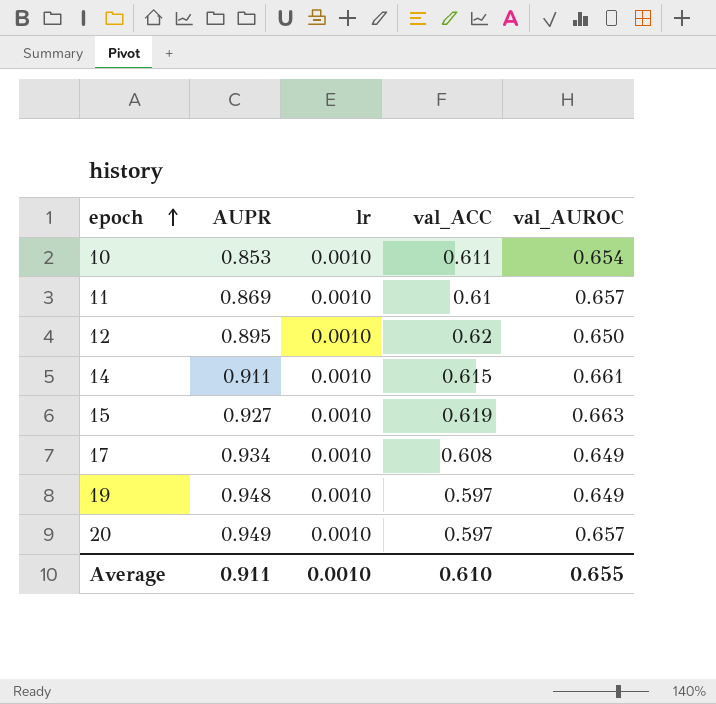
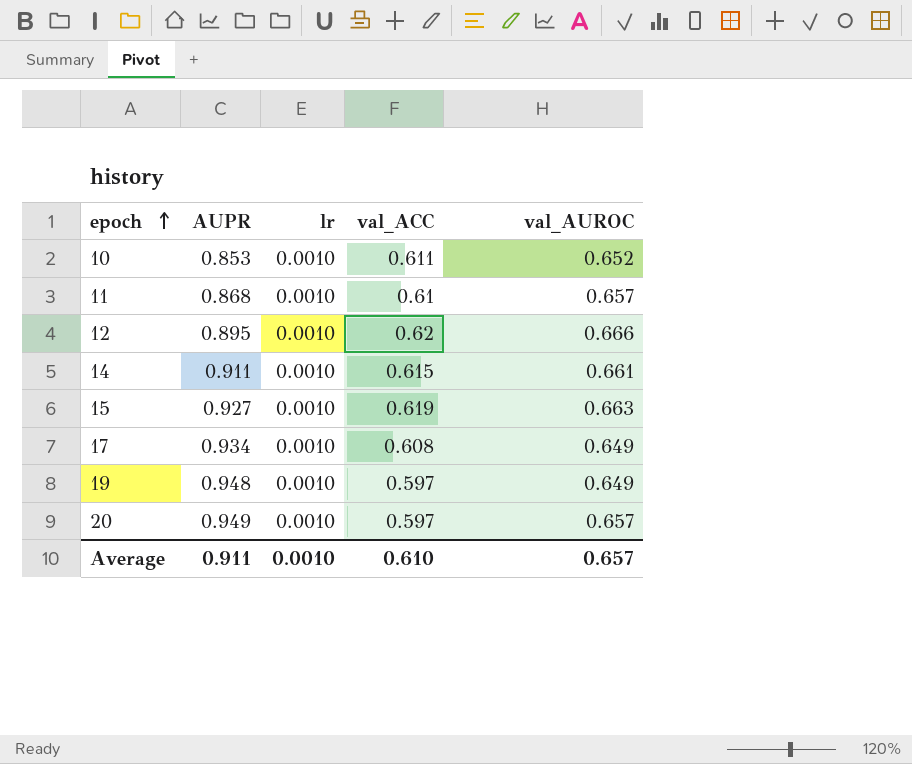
10 | val_AUROC: 0.654 -> 0.652
11 | AUPR: 0.869 -> 0.868
12 | val_AUROC: 0.650 -> 0.666
Average | val_AUROC: 0.655 -> 0.657

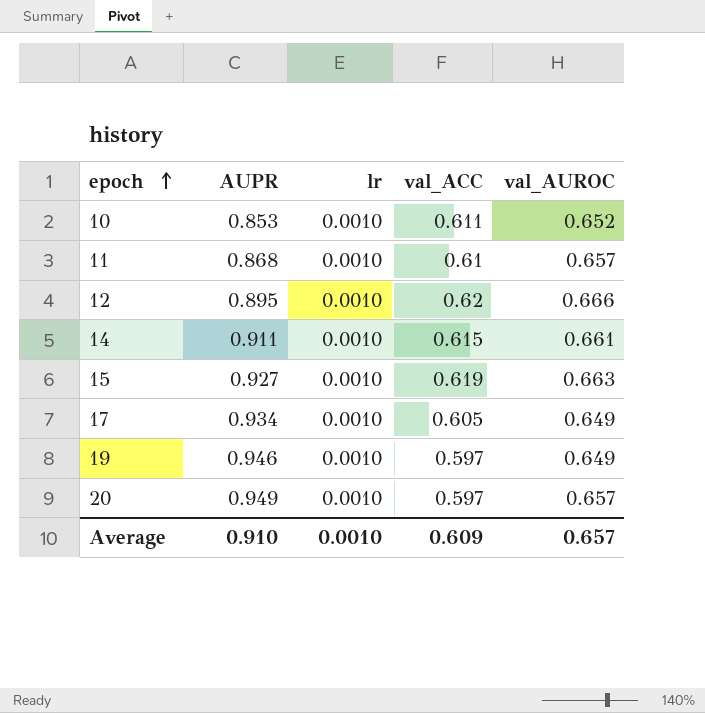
17 | val_ACC: 0.608 -> 0.605
19 | AUPR: 0.948 -> 0.946
Average | AUPR: 0.911 -> 0.910
Average | val_ACC: 0.610 -> 0.609

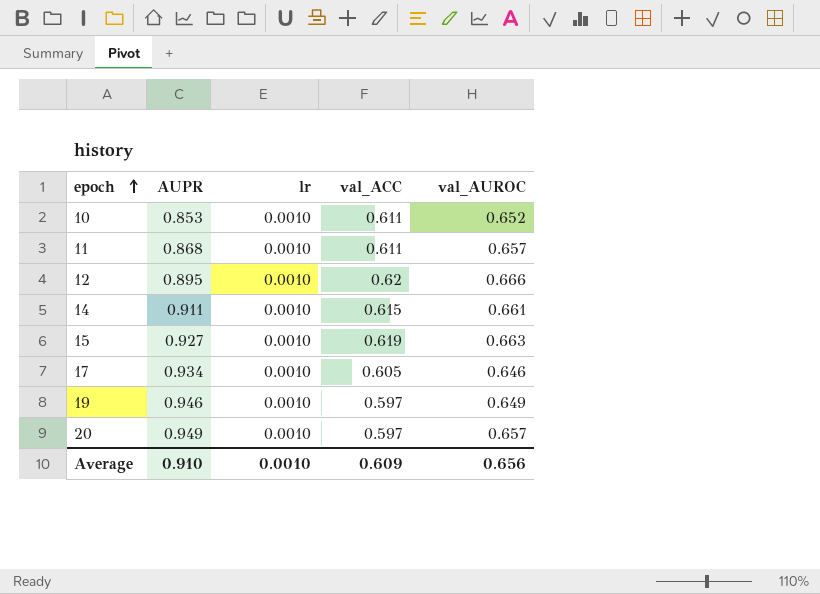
11 | val_ACC: 0.61 -> 0.611
17 | val_AUROC: 0.649 -> 0.646
Average | val_AUROC: 0.657 -> 0.656

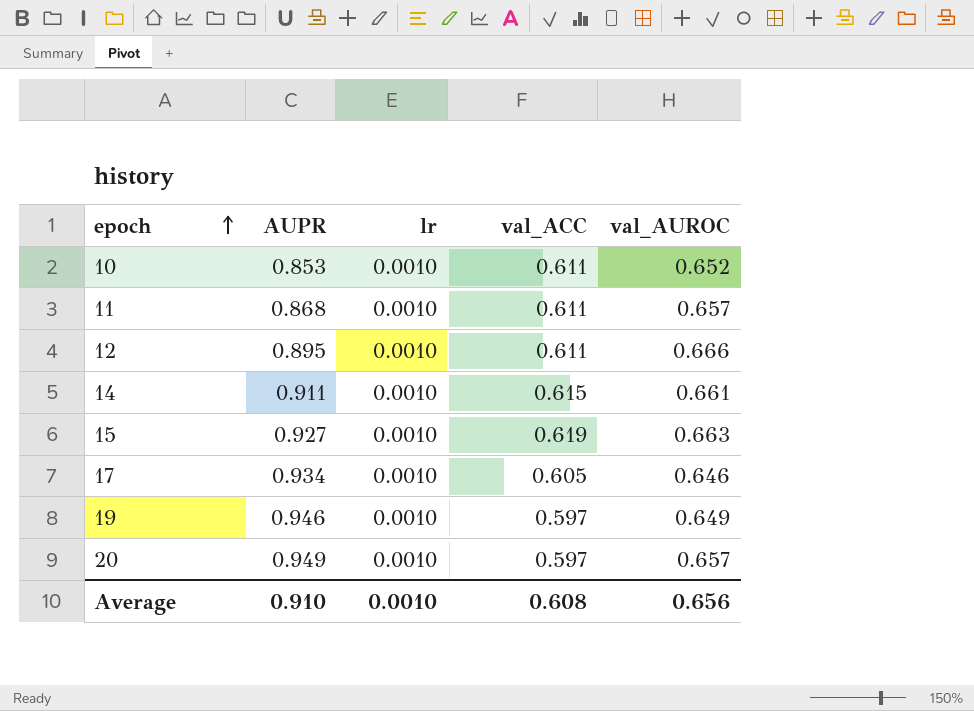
12 | val_ACC: 0.62 -> 0.611
Average | val_ACC: 0.609 -> 0.608

